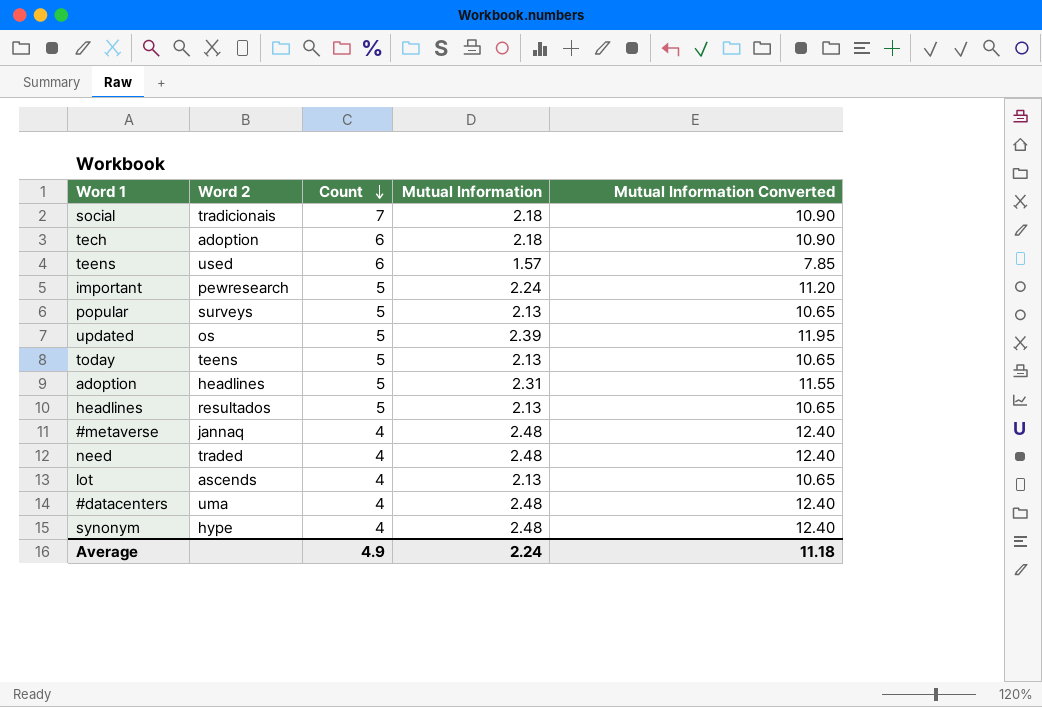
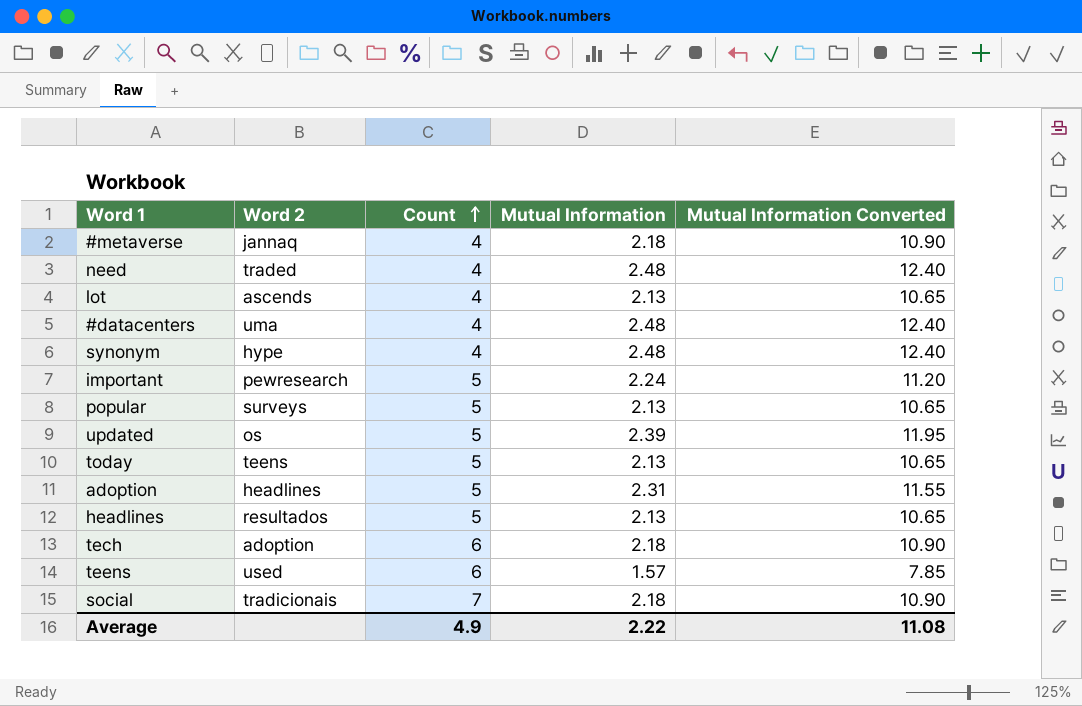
row order: Count descending -> Count ascending
#metaverse | Mutual Information: 2.48 -> 2.18
#metaverse | Mutual Information Converted: 12.40 -> 10.90
Average | Mutual Information: 2.24 -> 2.22
Average | Mutual Information Converted: 11.18 -> 11.08

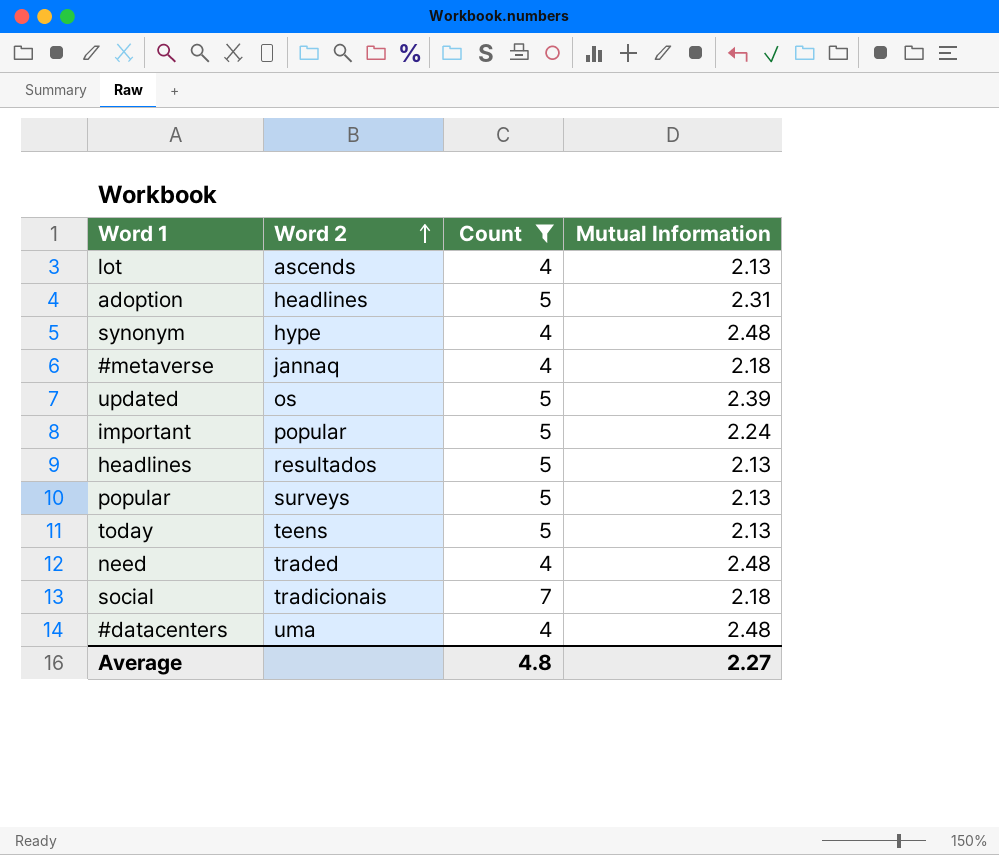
filter: none -> Count != 6
row order: Count ascending -> Word 2 ascending
column Mutual Information Converted | formula: [Mutual Information] * 5 -> none
important | Word 2: pewresearch -> popular
Average | Count: 4.9 -> 4.8
Average | Mutual Information: 2.22 -> 2.27

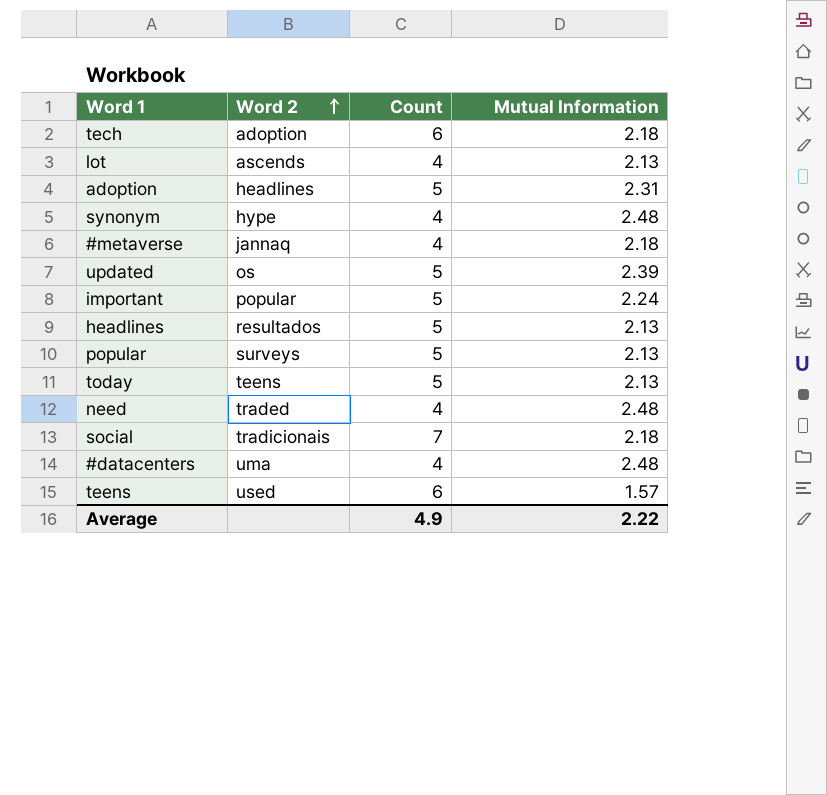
filter: Count != 6 -> none
Average | Count: 4.8 -> 4.9
Average | Mutual Information: 2.27 -> 2.22

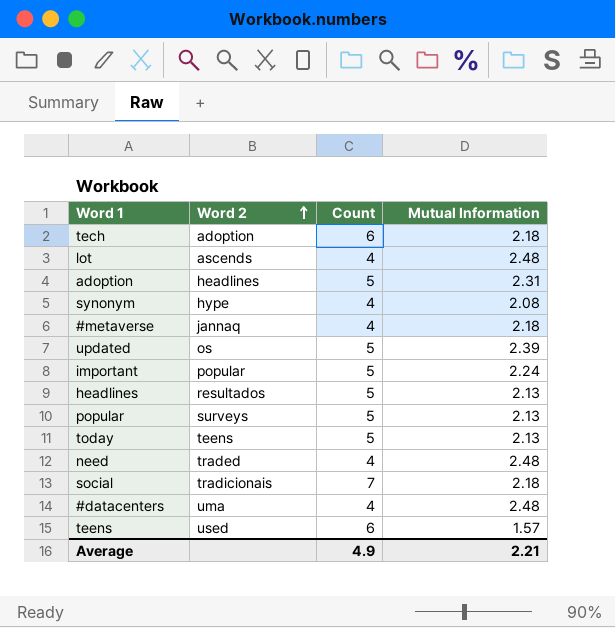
lot | Mutual Information: 2.13 -> 2.48
synonym | Mutual Information: 2.48 -> 2.08
Average | Mutual Information: 2.22 -> 2.21

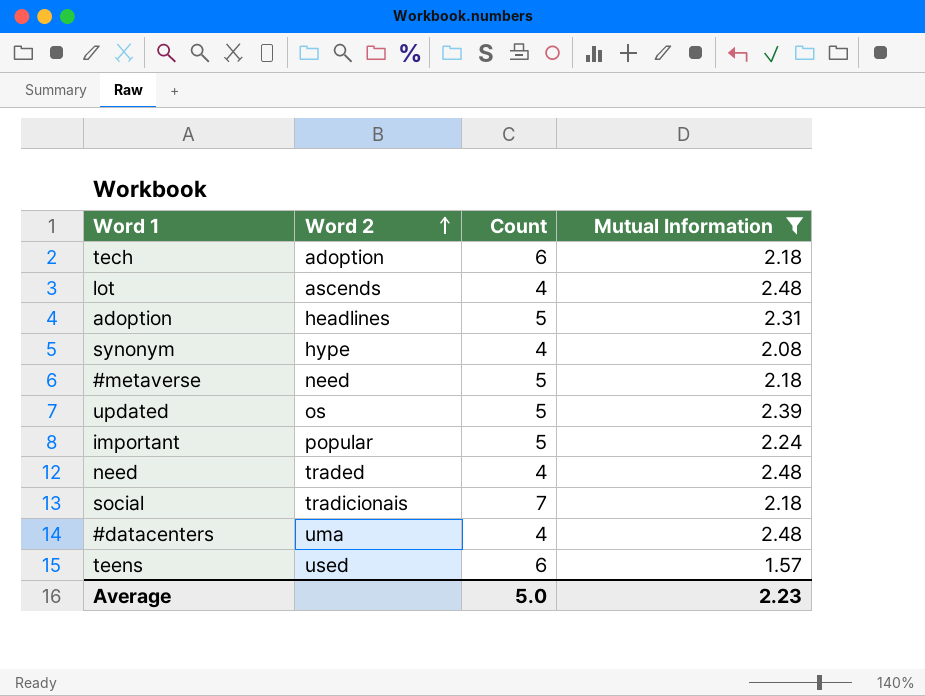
filter: none -> Mutual Information != 2.13
#metaverse | Word 2: jannaq -> need
#metaverse | Count: 4 -> 5
Average | Count: 4.9 -> 5.0
Average | Mutual Information: 2.21 -> 2.23

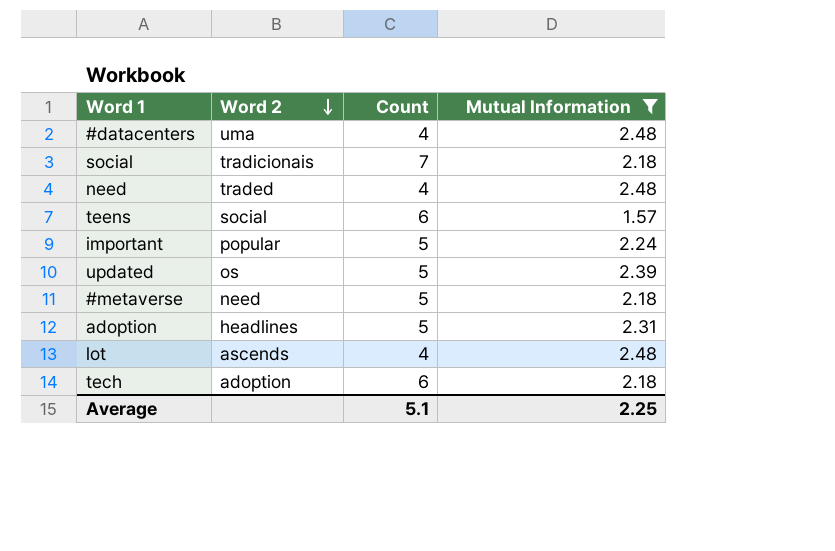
row order: Word 2 ascending -> Word 2 descending
row synonym: hype | 4 | 2.08 -> none
teens | Word 2: used -> social
Average | Count: 5.0 -> 5.1
Average | Mutual Information: 2.23 -> 2.25

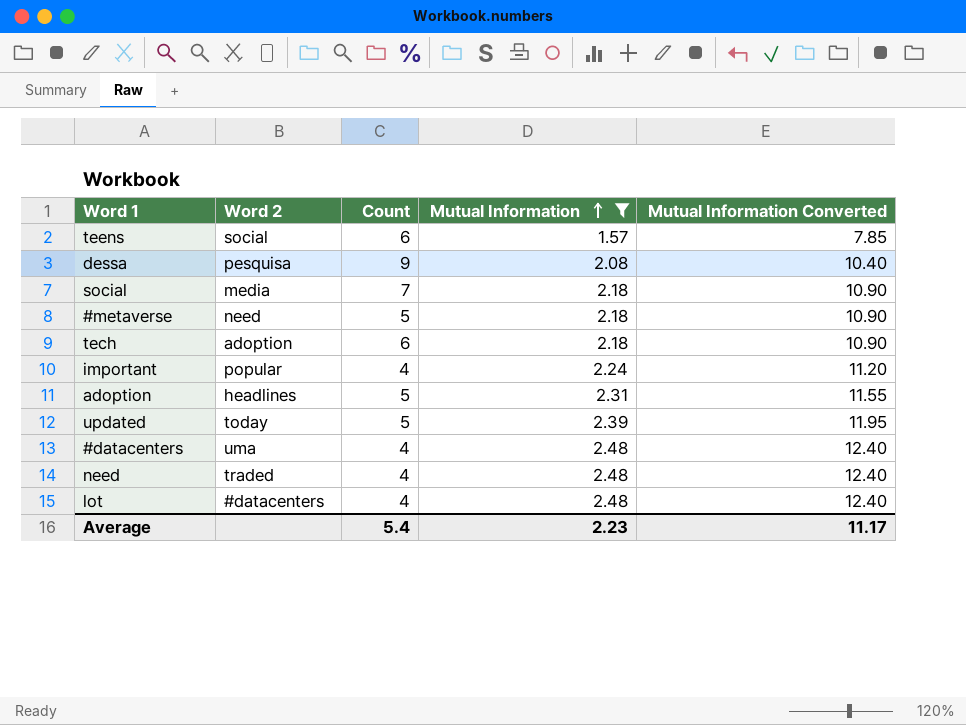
row order: Word 2 descending -> Mutual Information ascending
column Mutual Information Converted | formula: none -> [Mutual Information] * 5
row dessa: none -> pesquisa | 9 | 2.08 | 10.40
social | Word 2: tradicionais -> media
important | Count: 5 -> 4
updated | Word 2: os -> today
lot | Word 2: ascends -> #datacenters
Average | Count: 5.1 -> 5.4
Average | Mutual Information: 2.25 -> 2.23

